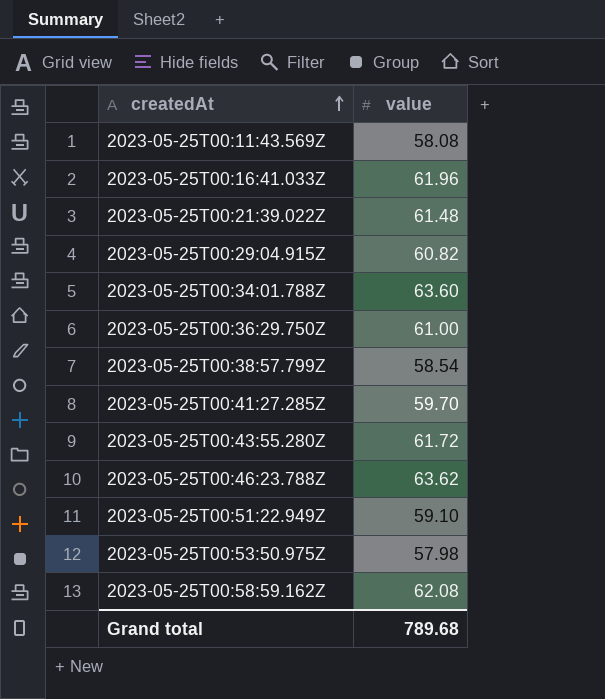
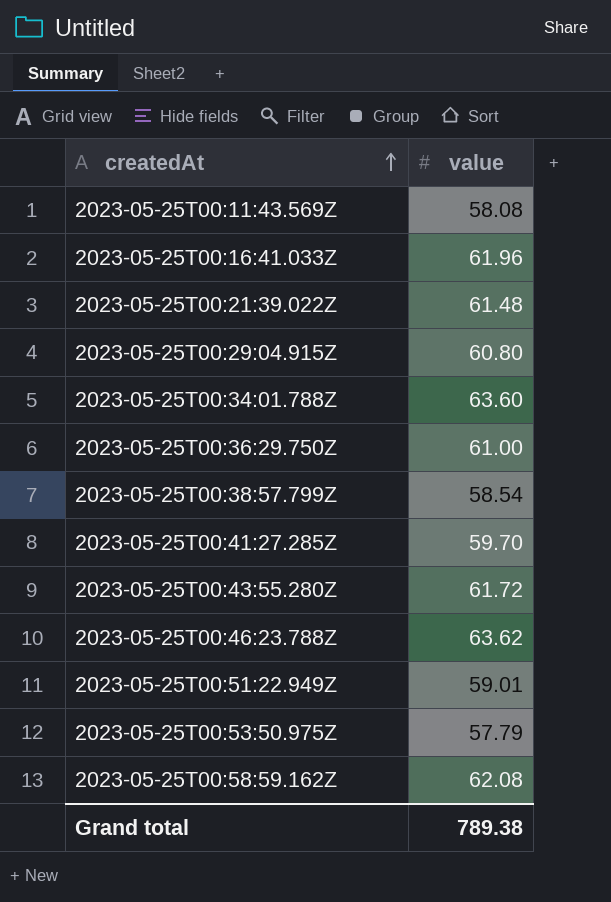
2023-05-25T00:29:04.915Z | value: 60.82 -> 60.80
2023-05-25T00:51:22.949Z | value: 59.10 -> 59.01
2023-05-25T00:53:50.975Z | value: 57.98 -> 57.79
Grand total | value: 789.68 -> 789.38

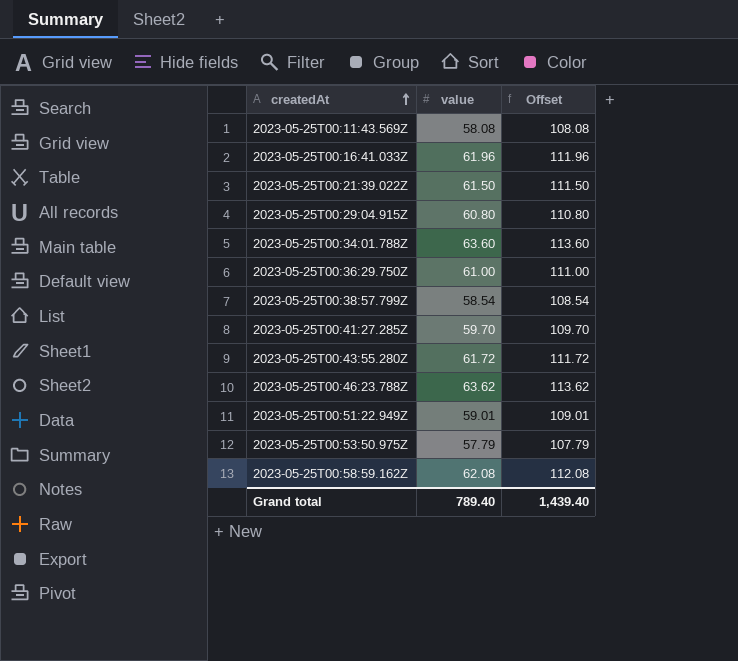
column Offset | formula: none -> [value] + 50
2023-05-25T00:21:39.022Z | value: 61.48 -> 61.50
Grand total | value: 789.38 -> 789.40

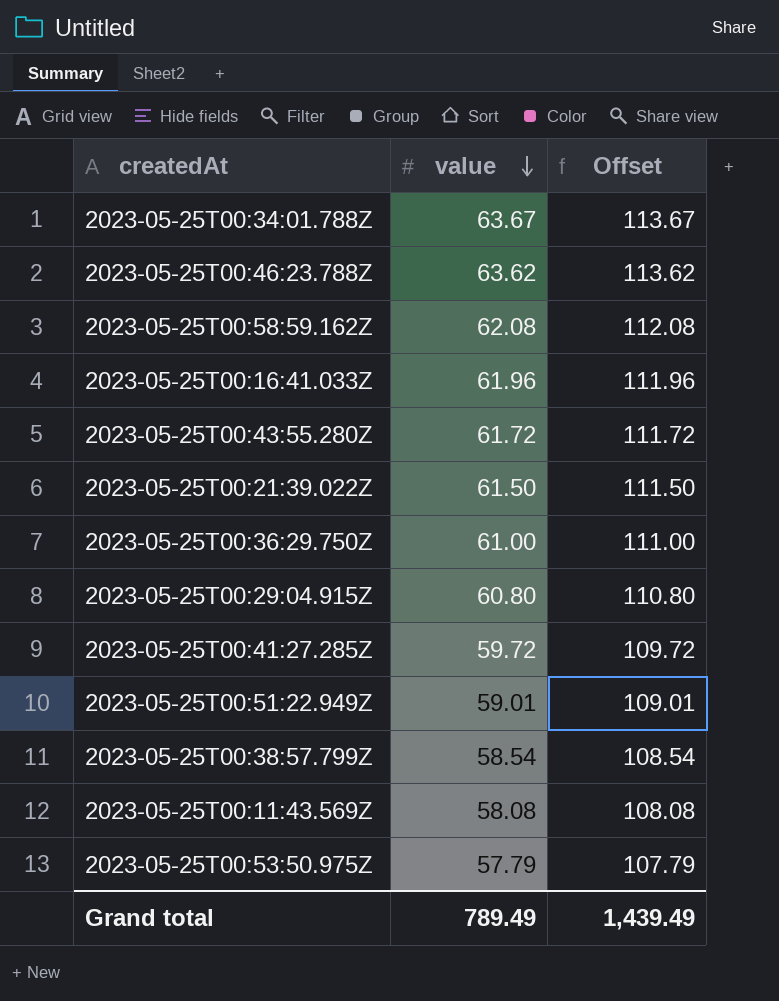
row order: createdAt ascending -> value descending
2023-05-25T00:34:01.788Z | value: 63.60 -> 63.67
2023-05-25T00:34:01.788Z | Offset: 113.60 -> 113.67
2023-05-25T00:41:27.285Z | value: 59.70 -> 59.72
2023-05-25T00:41:27.285Z | Offset: 109.70 -> 109.72
Grand total | value: 789.40 -> 789.49
Grand total | Offset: 1,439.40 -> 1,439.49

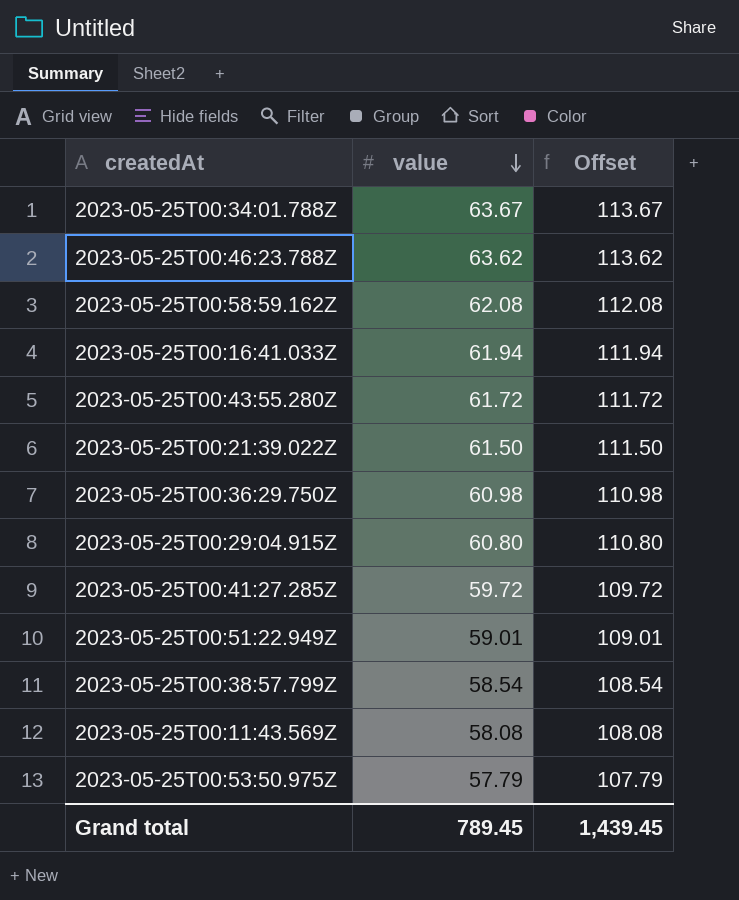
2023-05-25T00:16:41.033Z | value: 61.96 -> 61.94
2023-05-25T00:16:41.033Z | Offset: 111.96 -> 111.94
2023-05-25T00:36:29.750Z | value: 61.00 -> 60.98
2023-05-25T00:36:29.750Z | Offset: 111.00 -> 110.98
Grand total | value: 789.49 -> 789.45
Grand total | Offset: 1,439.49 -> 1,439.45

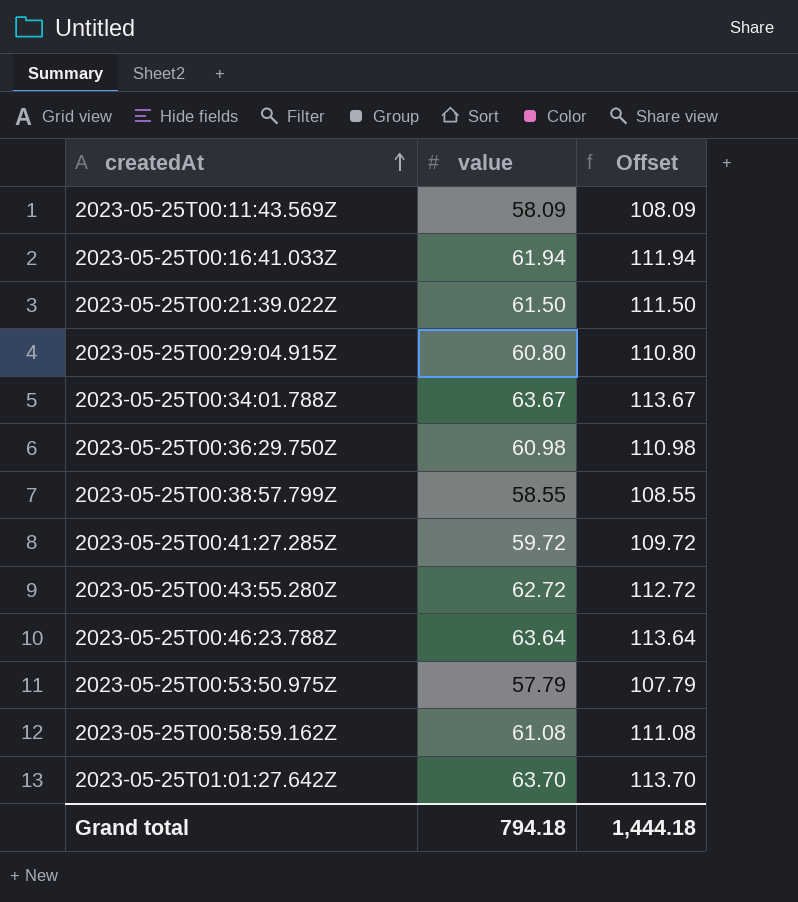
row order: value descending -> createdAt ascending
row 2023-05-25T00:51:22.949Z: 59.01 | 109.01 -> none
2023-05-25T00:11:43.569Z | value: 58.08 -> 58.09
2023-05-25T00:11:43.569Z | Offset: 108.08 -> 108.09
2023-05-25T00:38:57.799Z | value: 58.54 -> 58.55
2023-05-25T00:38:57.799Z | Offset: 108.54 -> 108.55
2023-05-25T00:43:55.280Z | value: 61.72 -> 62.72
2023-05-25T00:43:55.280Z | Offset: 111.72 -> 112.72
2023-05-25T00:46:23.788Z | value: 63.62 -> 63.64
2023-05-25T00:46:23.788Z | Offset: 113.62 -> 113.64
2023-05-25T00:58:59.162Z | value: 62.08 -> 61.08
2023-05-25T00:58:59.162Z | Offset: 112.08 -> 111.08
row 2023-05-25T01:01:27.642Z: none -> 63.70 | 113.70
Grand total | value: 789.45 -> 794.18
Grand total | Offset: 1,439.45 -> 1,444.18

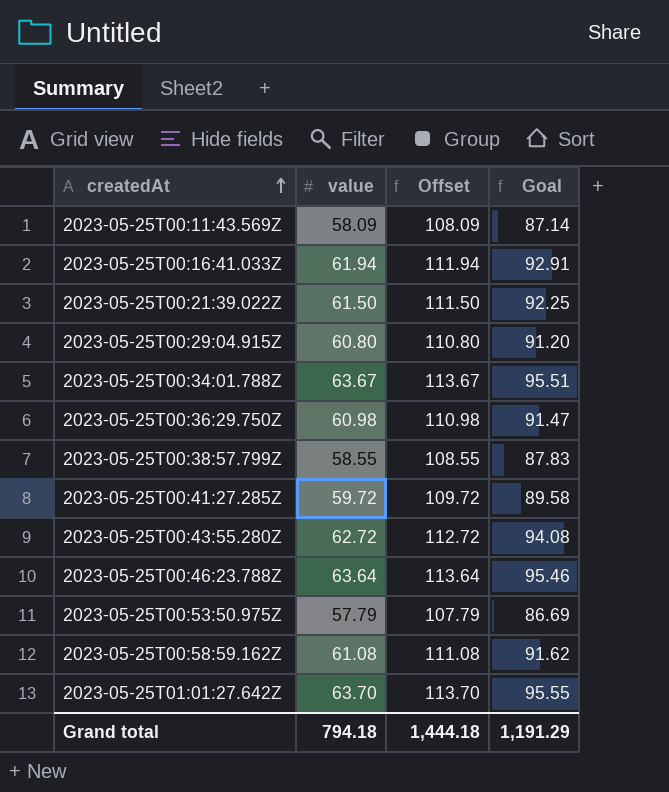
column Goal | formula: none -> [value] * 1.5

